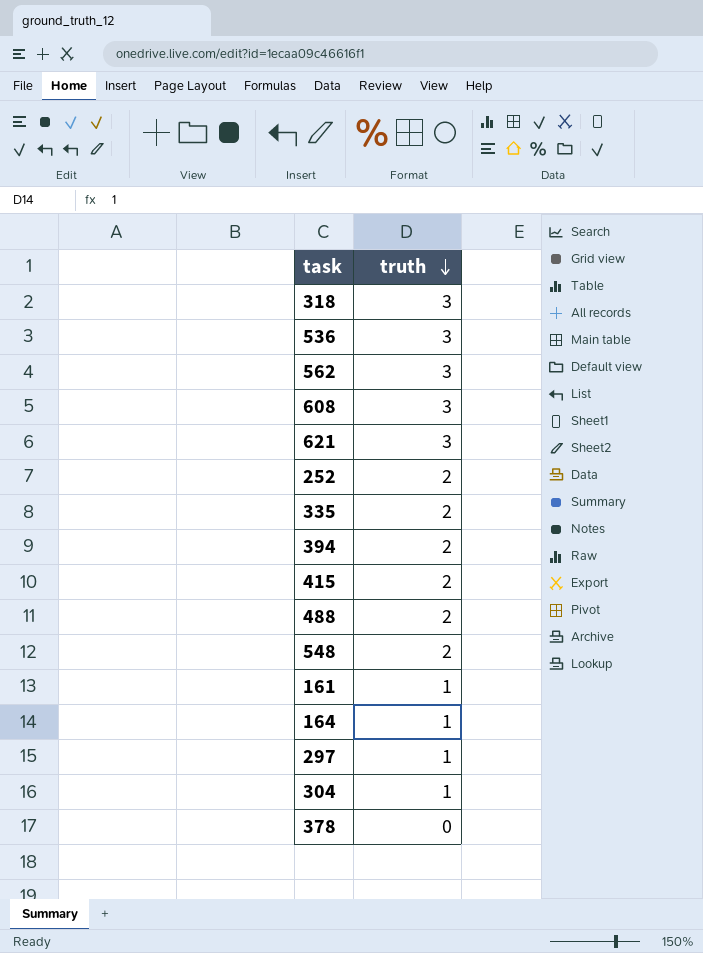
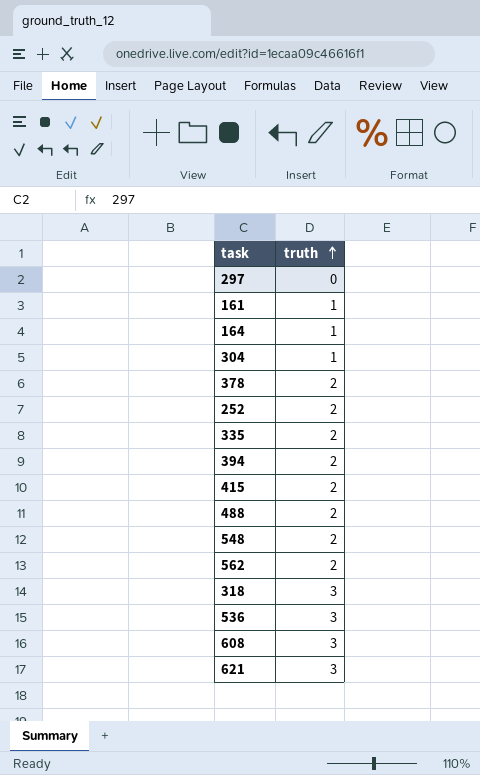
row order: truth descending -> truth ascending
297 | truth: 1 -> 0
378 | truth: 0 -> 2
562 | truth: 3 -> 2

